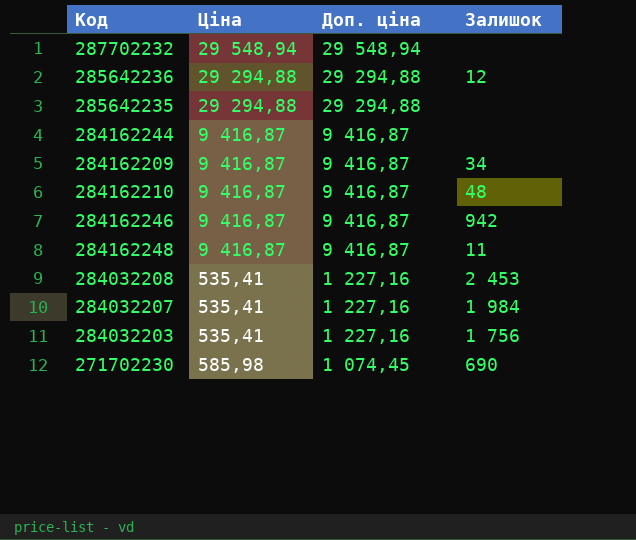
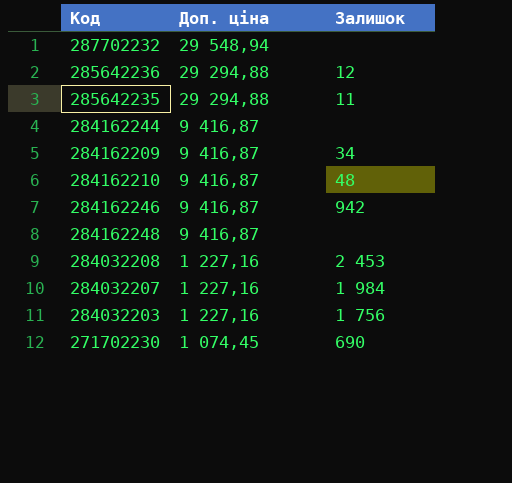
column Ціна | position: 2 -> none
285642235 | Залишок: none -> 11
284162248 | Залишок: 11 -> none

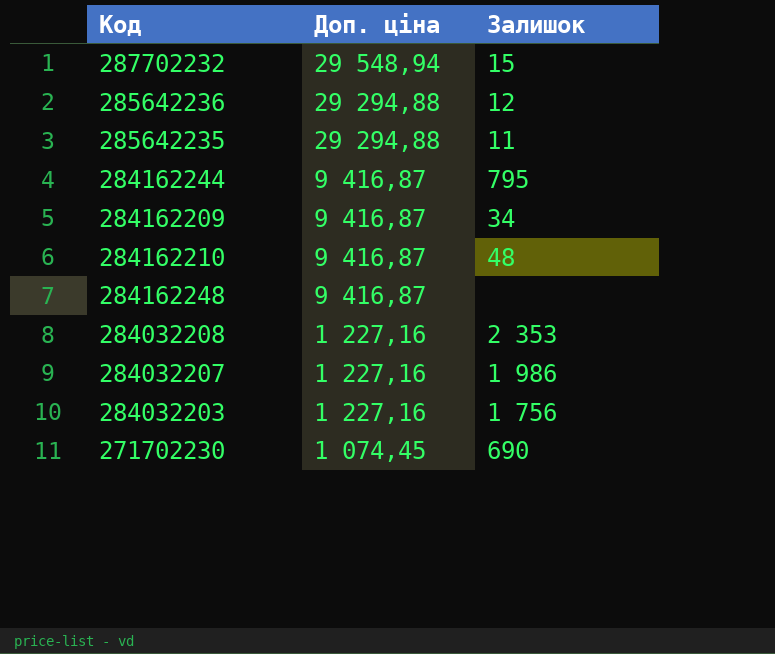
row 284162246: 9 416,87 | 942 -> none
287702232 | Залишок: none -> 15
284162244 | Залишок: none -> 795
284032208 | Залишок: 2 453 -> 2 353
284032207 | Залишок: 1 984 -> 1 986

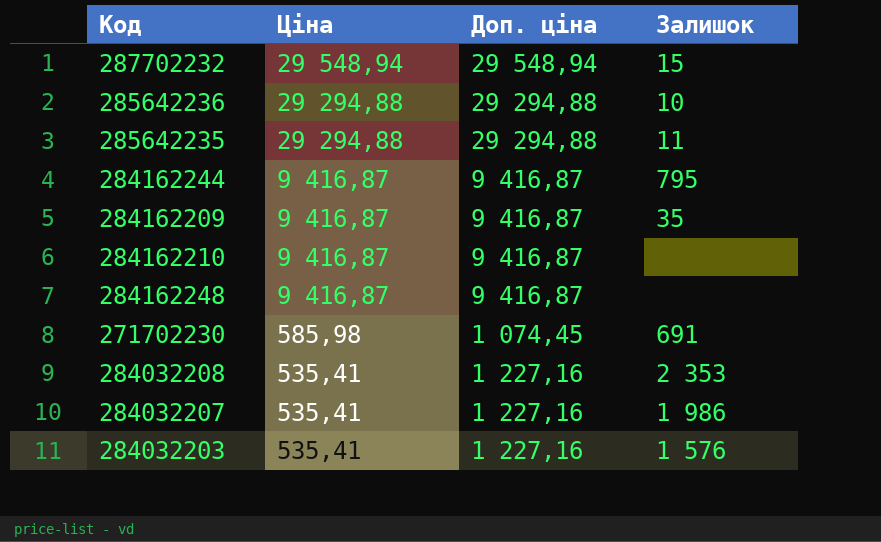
row order: Доп. ціна descending -> Ціна descending
column Ціна | position: none -> 2
285642236 | Залишок: 12 -> 10
284162209 | Залишок: 34 -> 35
284162210 | Залишок: 48 -> none
271702230 | Залишок: 690 -> 691
284032203 | Залишок: 1 756 -> 1 576

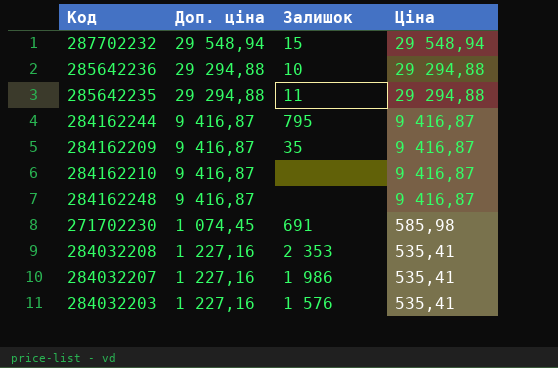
column Ціна | position: 2 -> 4

